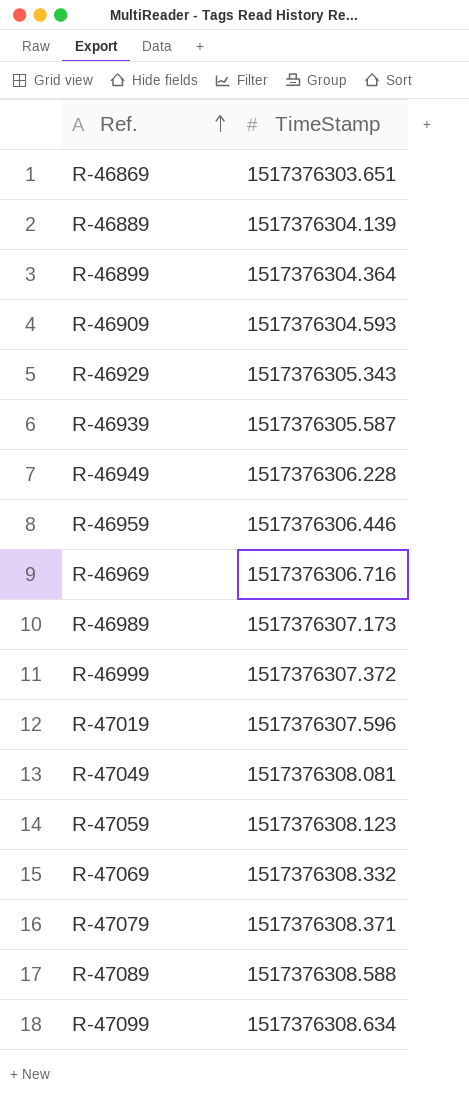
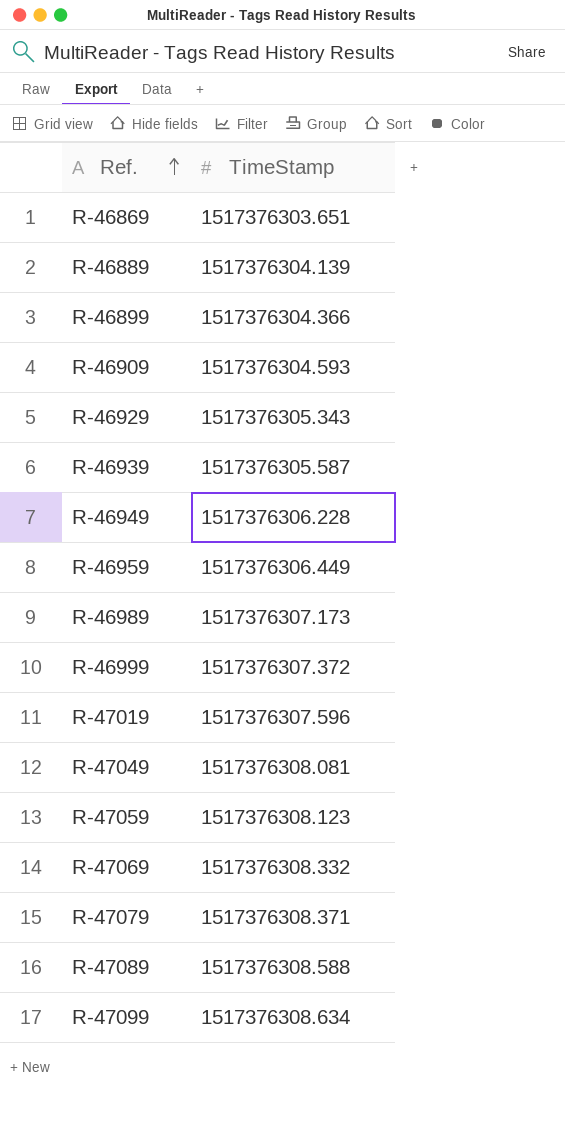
row R-46969: 1517376306.716 -> none
R-46899 | TimeStamp: 1517376304.364 -> 1517376304.366
R-46959 | TimeStamp: 1517376306.446 -> 1517376306.449

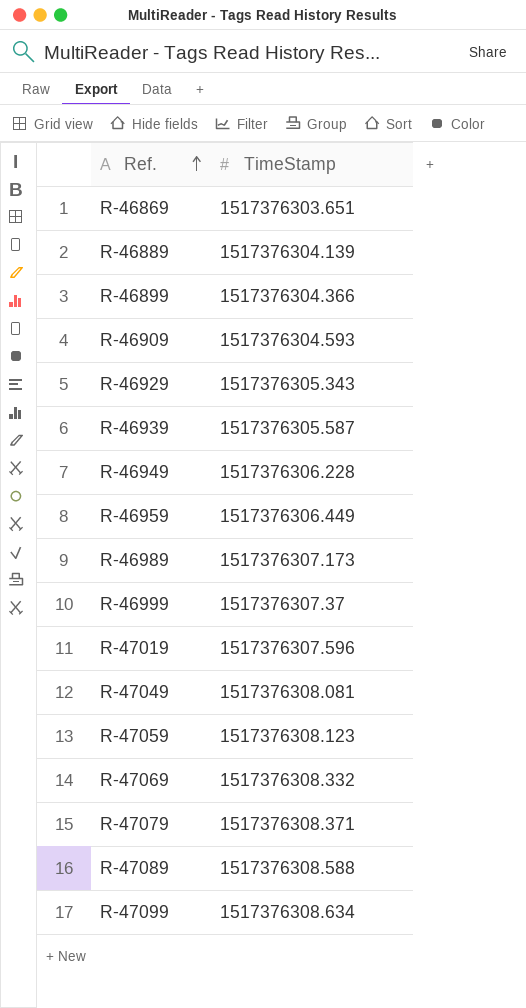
R-46999 | TimeStamp: 1517376307.372 -> 1517376307.37

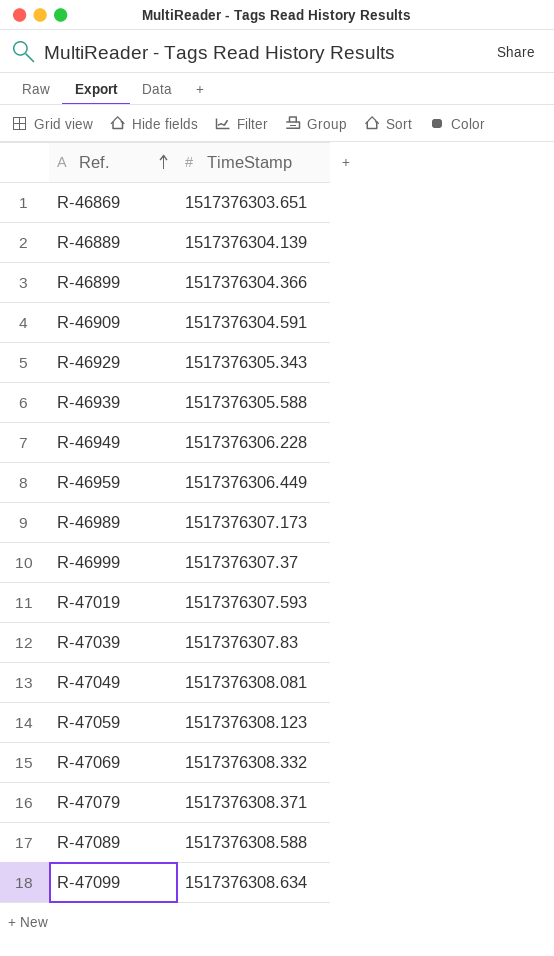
R-46909 | TimeStamp: 1517376304.593 -> 1517376304.591
R-46939 | TimeStamp: 1517376305.587 -> 1517376305.588
R-47019 | TimeStamp: 1517376307.596 -> 1517376307.593
row R-47039: none -> 1517376307.83

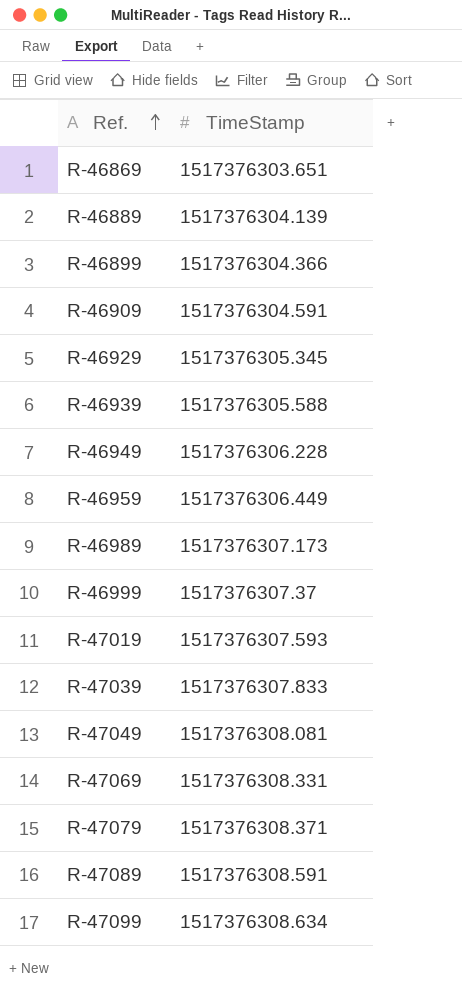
row R-47059: 1517376308.123 -> none
R-46929 | TimeStamp: 1517376305.343 -> 1517376305.345
R-47039 | TimeStamp: 1517376307.83 -> 1517376307.833
R-47069 | TimeStamp: 1517376308.332 -> 1517376308.331
R-47089 | TimeStamp: 1517376308.588 -> 1517376308.591

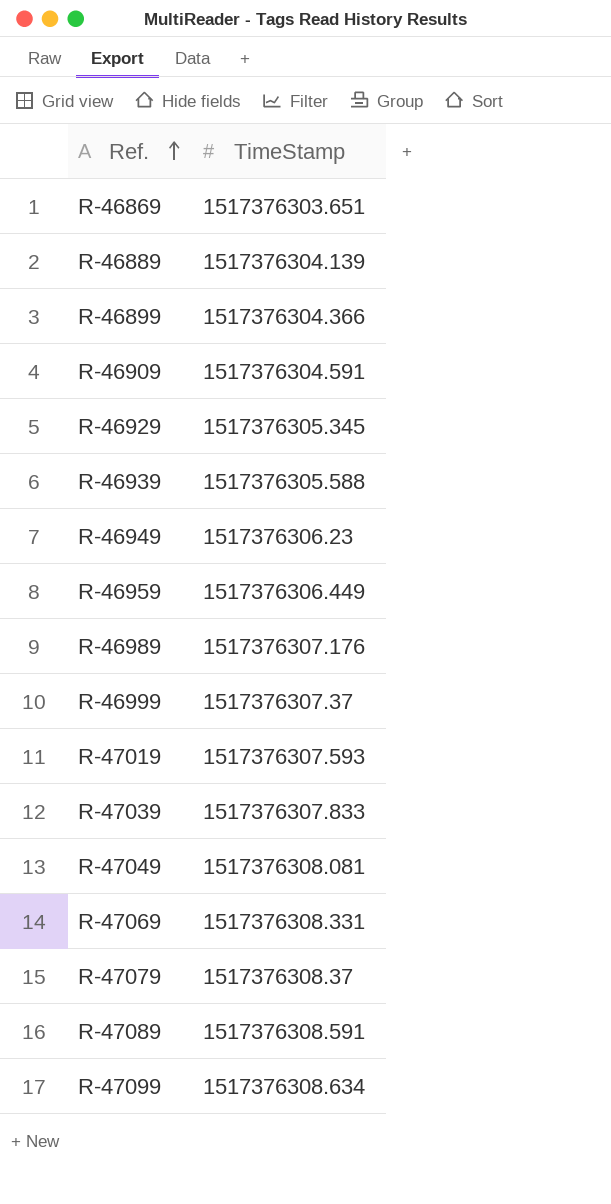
R-46949 | TimeStamp: 1517376306.228 -> 1517376306.23
R-46989 | TimeStamp: 1517376307.173 -> 1517376307.176
R-47079 | TimeStamp: 1517376308.371 -> 1517376308.37

